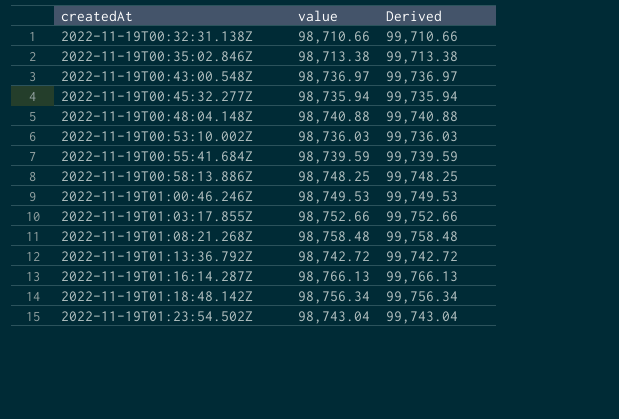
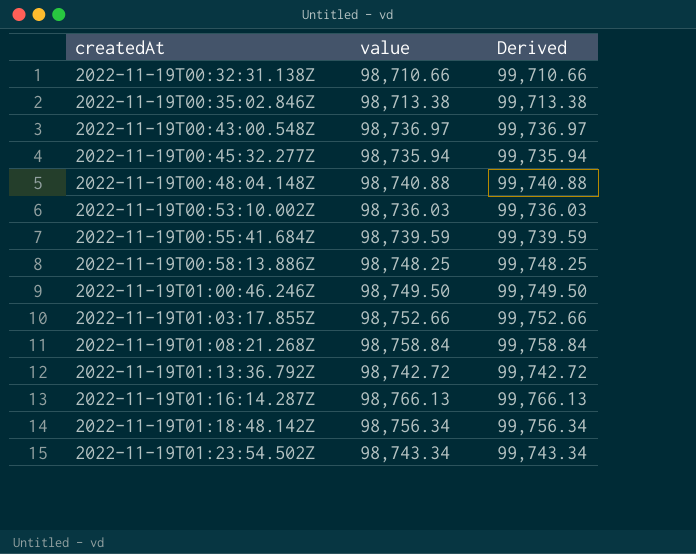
2022-11-19T01:00:46.246Z | value: 98,749.53 -> 98,749.50
2022-11-19T01:00:46.246Z | Derived: 99,749.53 -> 99,749.50
2022-11-19T01:08:21.268Z | value: 98,758.48 -> 98,758.84
2022-11-19T01:08:21.268Z | Derived: 99,758.48 -> 99,758.84
2022-11-19T01:23:54.502Z | value: 98,743.04 -> 98,743.34
2022-11-19T01:23:54.502Z | Derived: 99,743.04 -> 99,743.34

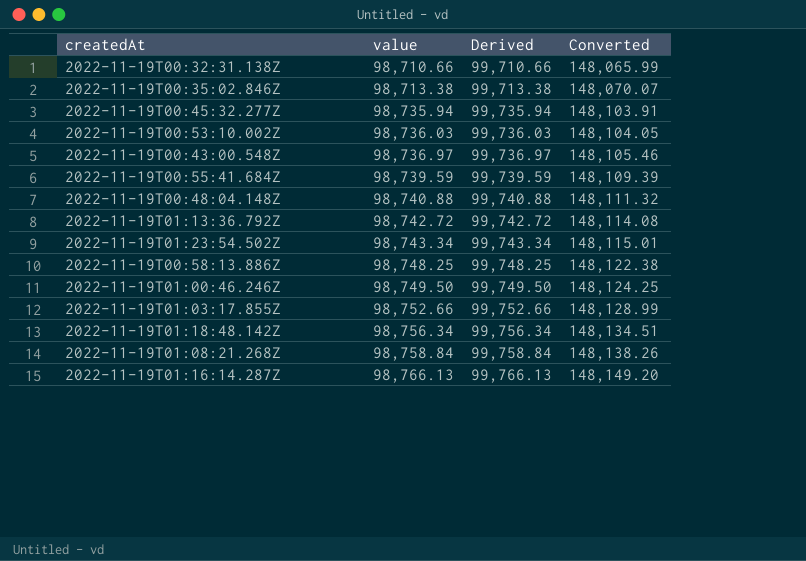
row order: createdAt ascending -> value ascending
column Converted | formula: none -> [value] * 1.5

